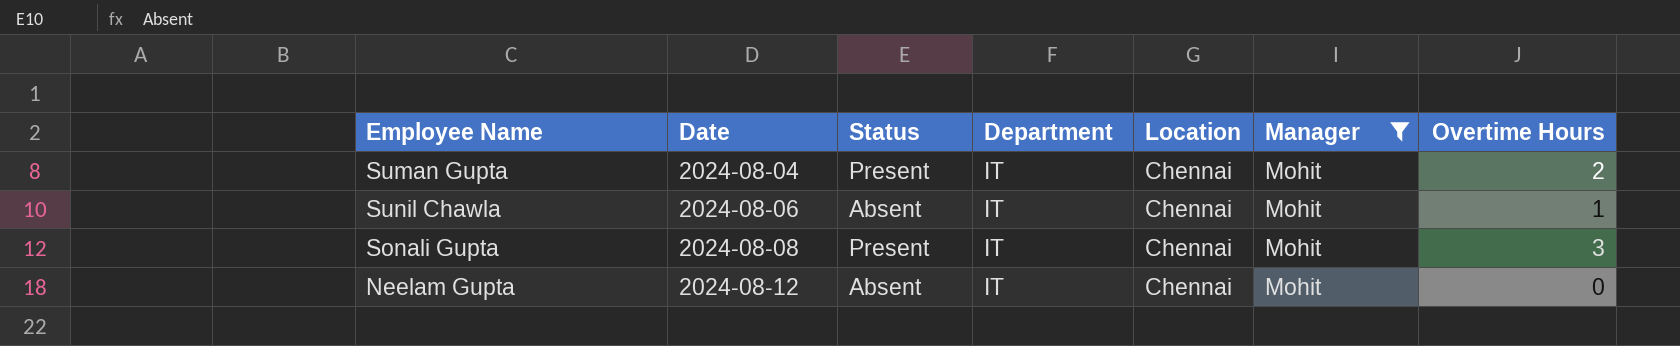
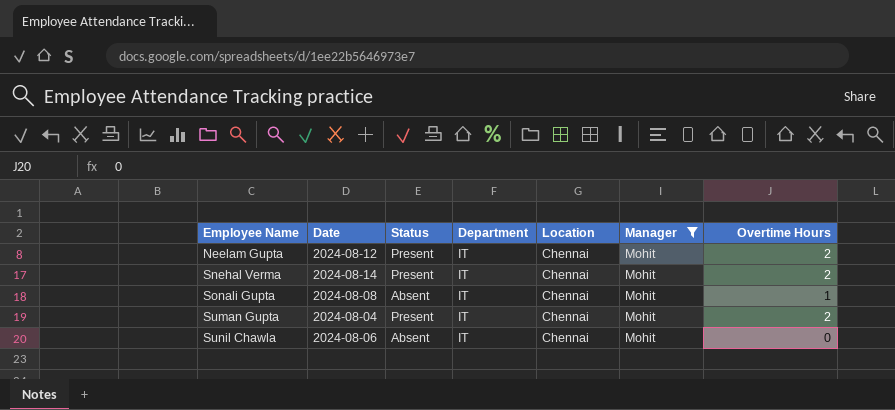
row order: Date ascending -> Employee Name ascending
Neelam Gupta | Status: Absent -> Present
Neelam Gupta | Overtime Hours: 0 -> 2
row Snehal Verma: none -> 2024-08-14 | Present | IT | Chennai | Mohit | 2
Sonali Gupta | Status: Present -> Absent
Sonali Gupta | Overtime Hours: 3 -> 1
Sunil Chawla | Overtime Hours: 1 -> 0

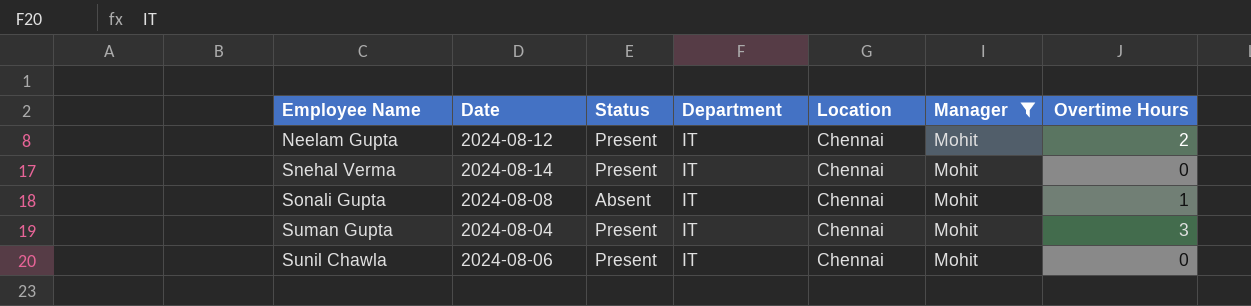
Snehal Verma | Overtime Hours: 2 -> 0
Suman Gupta | Overtime Hours: 2 -> 3
Sunil Chawla | Status: Absent -> Present

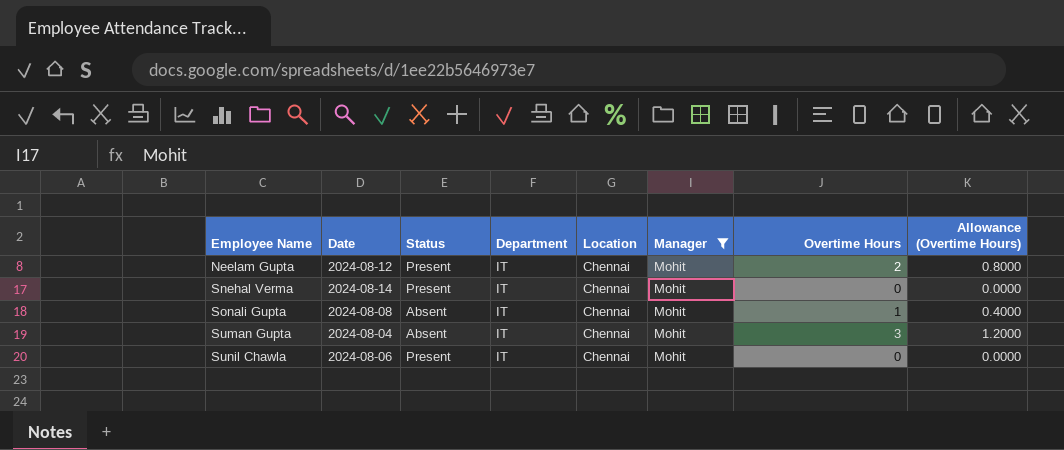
column Allowance (Overtime Hours) | formula: none -> [Overtime Hours] * 0.4
Suman Gupta | Status: Present -> Absent

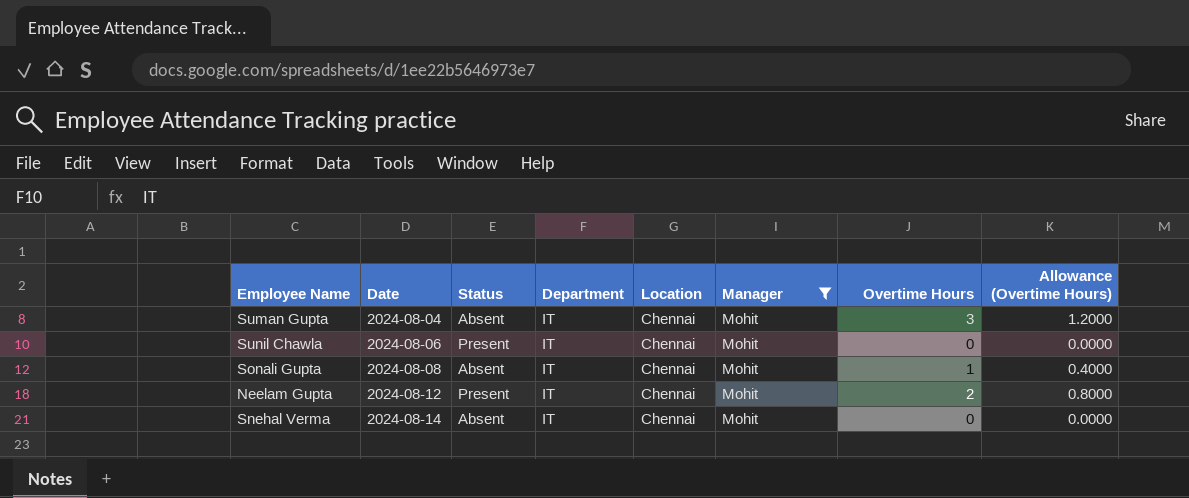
row order: Employee Name ascending -> Date ascending
Snehal Verma | Status: Present -> Absent

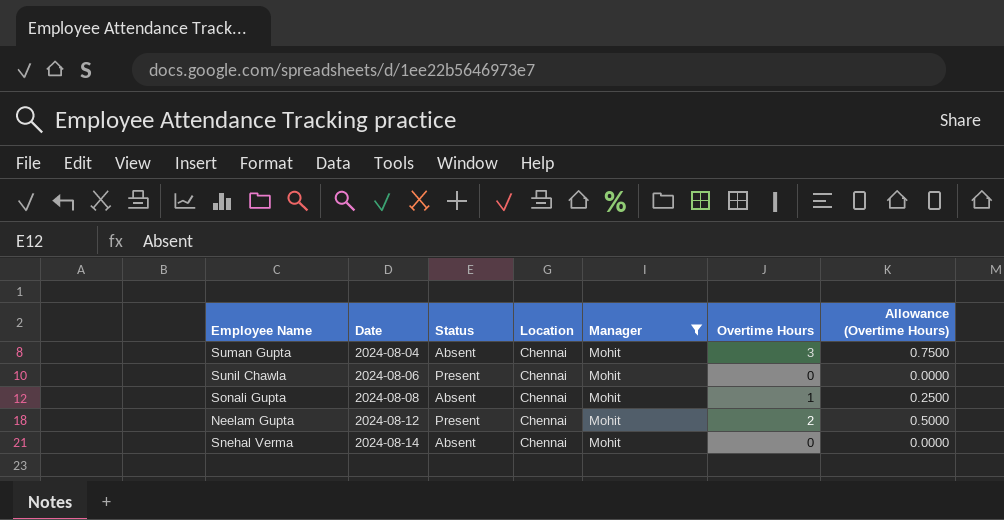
column Department | position: 4 -> none
column Allowance (Overtime Hours) | formula: [Overtime Hours] * 0.4 -> [Overtime Hours] * 0.25

